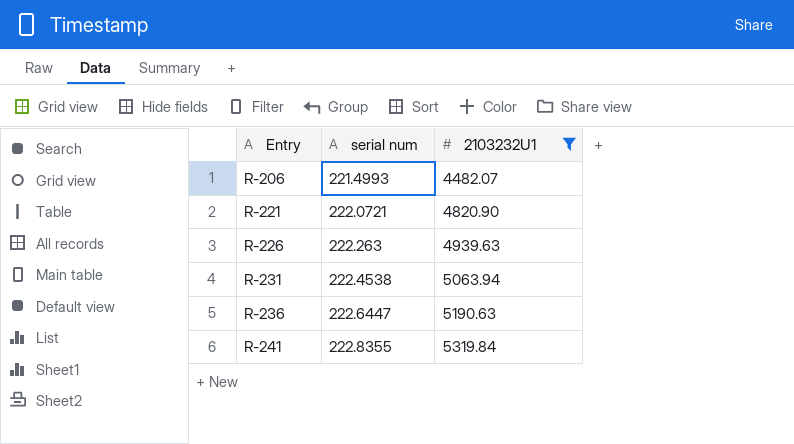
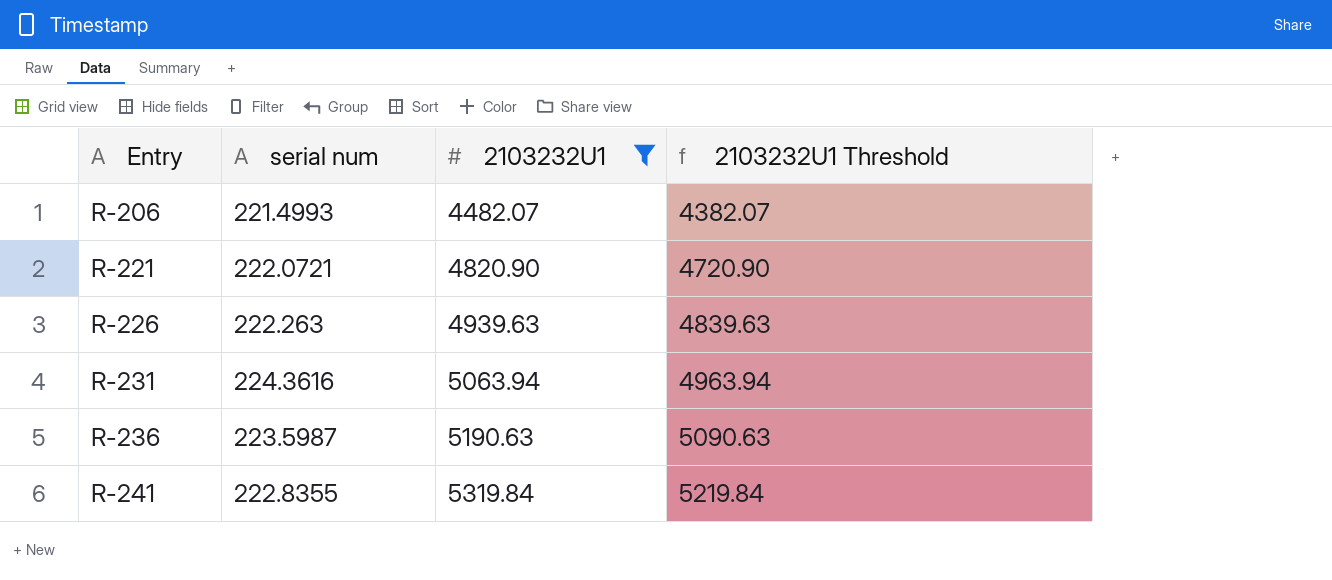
column 2103232U1 Threshold | formula: none -> [2103232U1] - 100
R-231 | serial num: 222.4538 -> 224.3616
R-236 | serial num: 222.6447 -> 223.5987

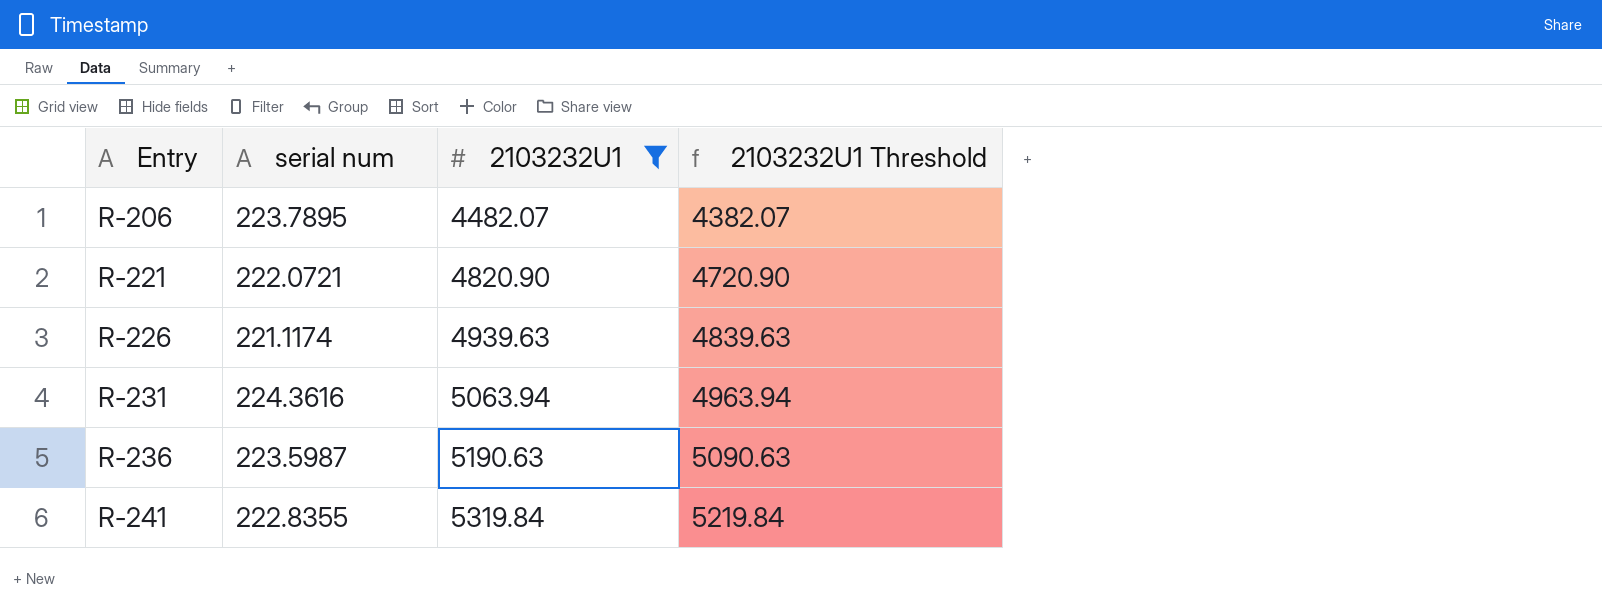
R-206 | serial num: 221.4993 -> 223.7895
R-226 | serial num: 222.263 -> 221.1174

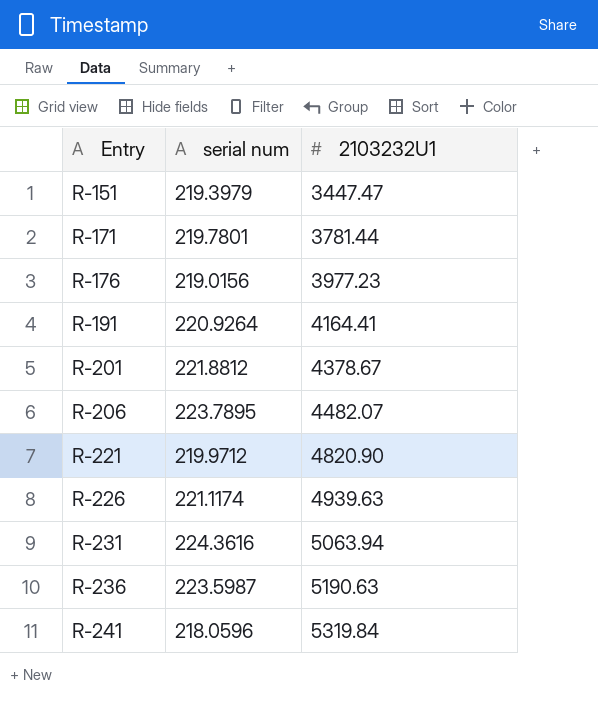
filter: 2103232U1 >= 4482.07 -> none
column 2103232U1 Threshold | formula: [2103232U1] - 100 -> none
R-221 | serial num: 222.0721 -> 219.9712
R-241 | serial num: 222.8355 -> 218.0596

